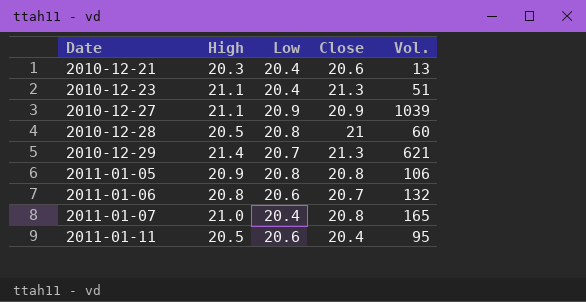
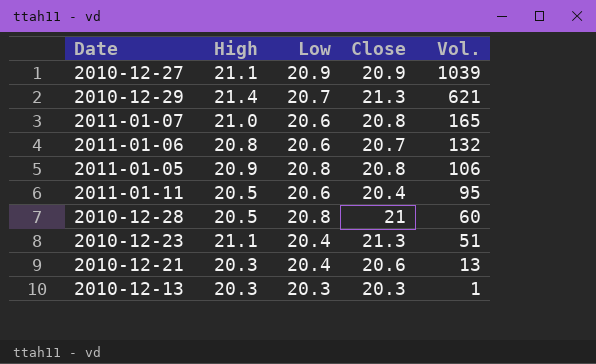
row order: Date ascending -> Vol. descending
2011-01-07 | Low: 20.4 -> 20.6
row 2010-12-13: none -> 20.3 | 20.3 | 20.3 | 1

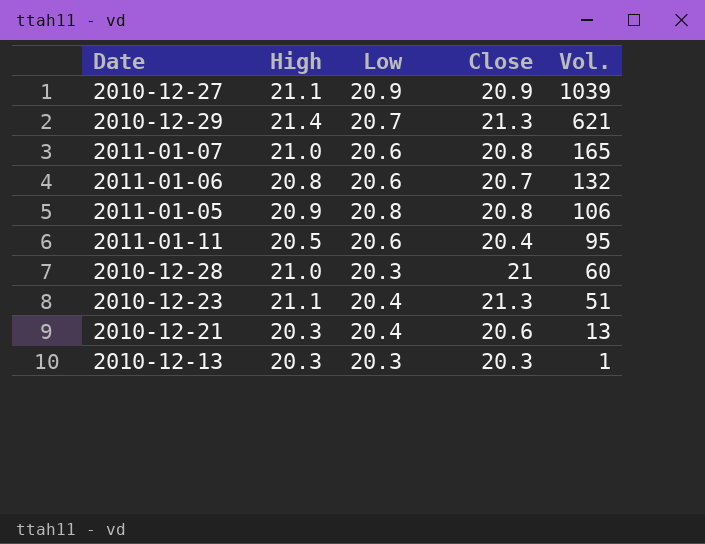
2010-12-28 | High: 20.5 -> 21.0
2010-12-28 | Low: 20.8 -> 20.3

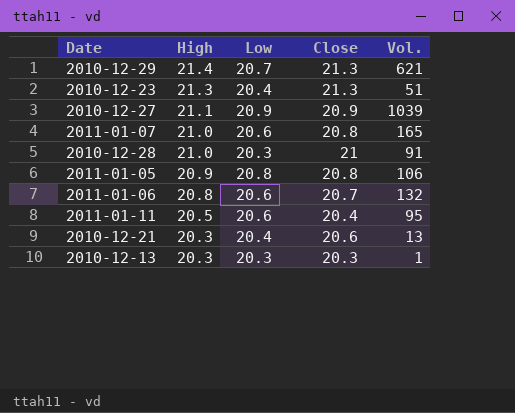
row order: Vol. descending -> High descending
2010-12-23 | High: 21.1 -> 21.3
2010-12-28 | Vol.: 60 -> 91

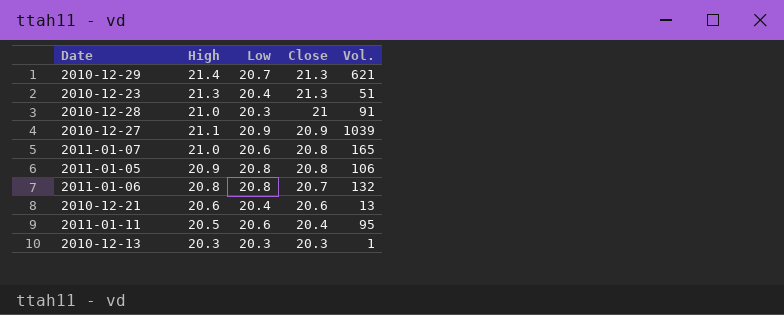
row order: High descending -> Close descending
2011-01-06 | Low: 20.6 -> 20.8
2010-12-21 | High: 20.3 -> 20.6

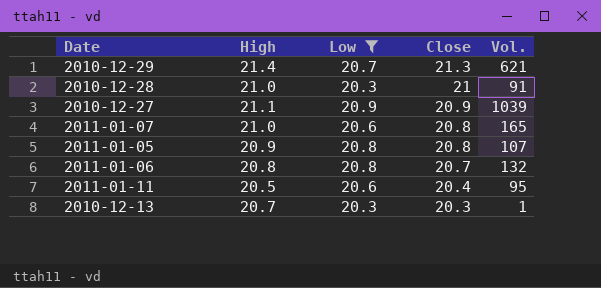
filter: none -> Low != 20.4
2011-01-05 | Vol.: 106 -> 107
2010-12-13 | High: 20.3 -> 20.7

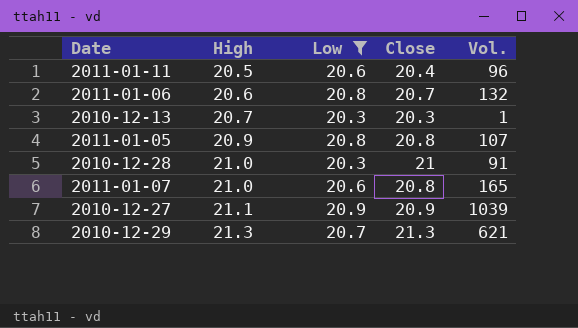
row order: Close descending -> High ascending
2011-01-11 | Vol.: 95 -> 96
2011-01-06 | High: 20.8 -> 20.6
2010-12-29 | High: 21.4 -> 21.3

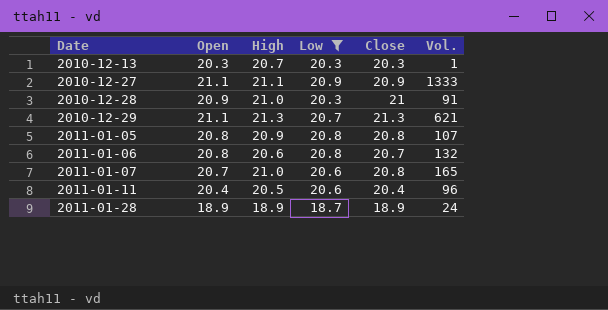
row order: High ascending -> Date ascending
column Open | position: none -> 2
2010-12-27 | Vol.: 1039 -> 1333
row 2011-01-28: none -> 18.9 | 18.9 | 18.7 | 18.9 | 24

